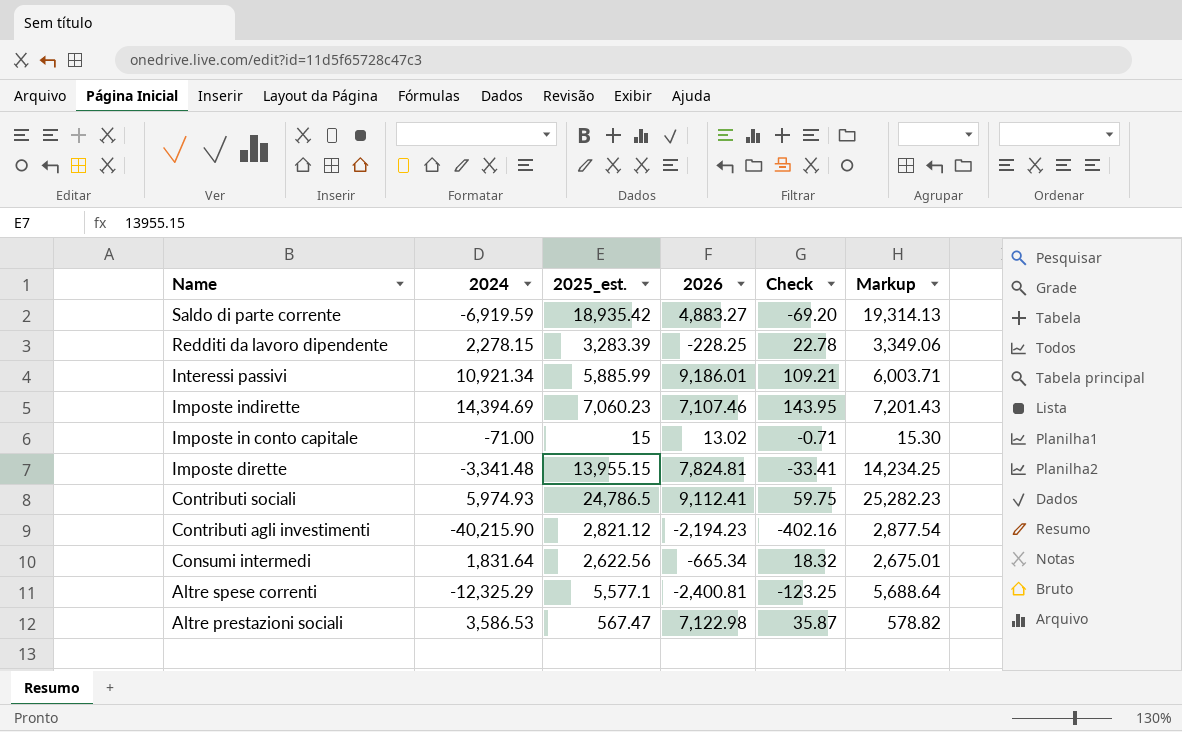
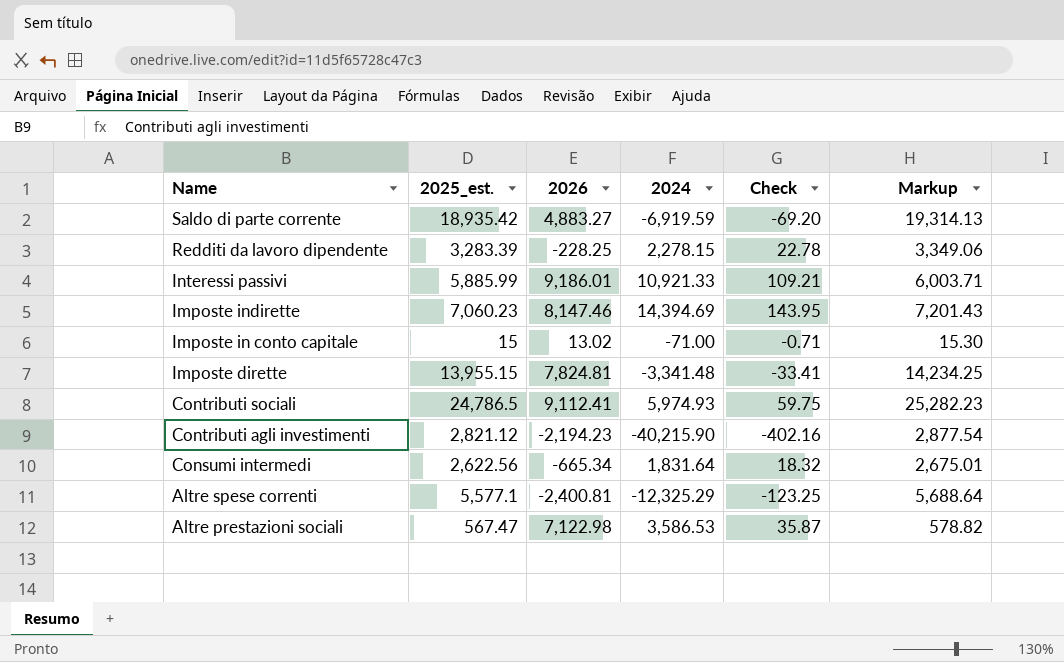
column 2024 | position: 2 -> 4
Interessi passivi | 2024: 10,921.34 -> 10,921.33
Imposte indirette | 2026: 7,107.46 -> 8,147.46

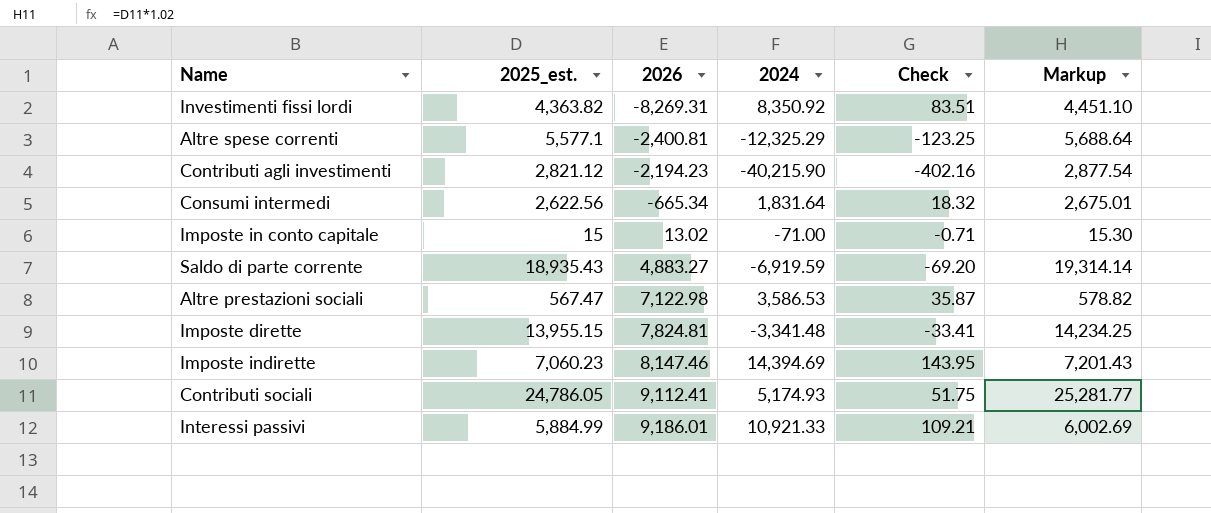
row order: Name descending -> 2026 ascending
row Redditi da lavoro dipendente: 3,283.39 | -228.25 | 2,278.15 | 22.78 | 3,349.06 -> none
row Investimenti fissi lordi: none -> 4,363.82 | -8,269.31 | 8,350.92 | 83.51 | 4,451.10
Saldo di parte corrente | 2025_est.: 18,935.42 -> 18,935.43
Saldo di parte corrente | Markup: 19,314.13 -> 19,314.14
Contributi sociali | 2025_est.: 24,786.5 -> 24,786.05
Contributi sociali | 2024: 5,974.93 -> 5,174.93
Contributi sociali | Check: 59.75 -> 51.75
Contributi sociali | Markup: 25,282.23 -> 25,281.77
Interessi passivi | 2025_est.: 5,885.99 -> 5,884.99
Interessi passivi | Markup: 6,003.71 -> 6,002.69

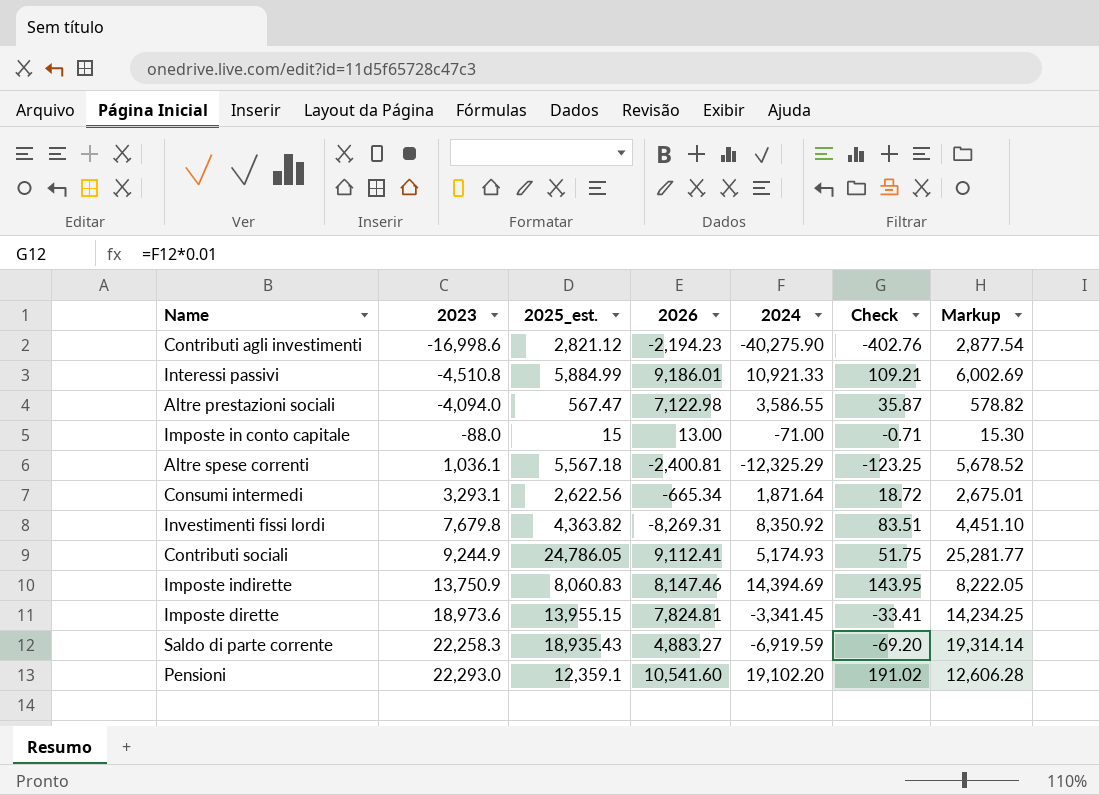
row order: 2026 ascending -> 2023 ascending
column 2023 | position: none -> 2
Contributi agli investimenti | 2024: -40,215.90 -> -40,275.90
Contributi agli investimenti | Check: -402.16 -> -402.76
Altre prestazioni sociali | 2024: 3,586.53 -> 3,586.55
Imposte in conto capitale | 2026: 13.02 -> 13.00
Altre spese correnti | 2025_est.: 5,577.1 -> 5,567.18
Altre spese correnti | Markup: 5,688.64 -> 5,678.52
Consumi intermedi | 2024: 1,831.64 -> 1,871.64
Consumi intermedi | Check: 18.32 -> 18.72
Imposte indirette | 2025_est.: 7,060.23 -> 8,060.83
Imposte indirette | Markup: 7,201.43 -> 8,222.05
Imposte dirette | 2024: -3,341.48 -> -3,341.45
row Pensioni: none -> 22,293.0 | 12,359.1 | 10,541.60 | 19,102.20 | 191.02 | 12,606.28

